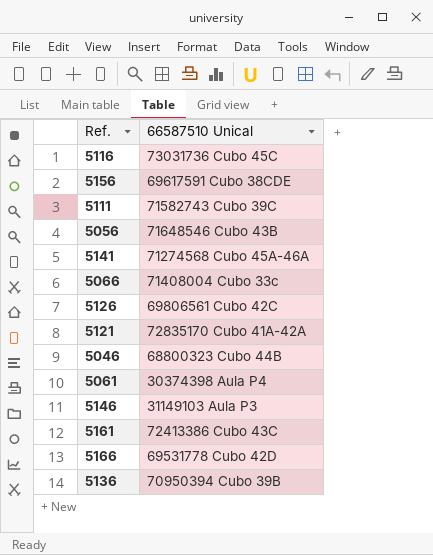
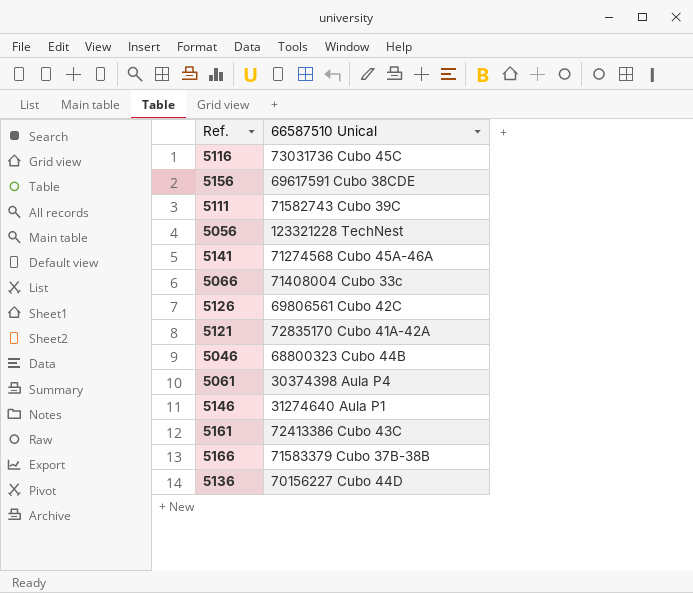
5056 | 66587510 Unical: 71648546 Cubo 43B -> 123321228 TechNest
5146 | 66587510 Unical: 31149103 Aula P3 -> 31274640 Aula P1
5166 | 66587510 Unical: 69531778 Cubo 42D -> 71583379 Cubo 37B-38B
5136 | 66587510 Unical: 70950394 Cubo 39B -> 70156227 Cubo 44D

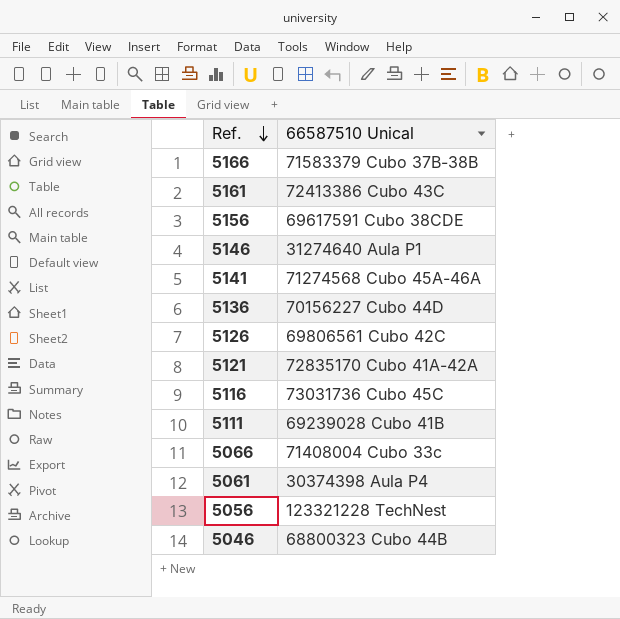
row order: none -> Ref. descending
5111 | 66587510 Unical: 71582743 Cubo 39C -> 69239028 Cubo 41B

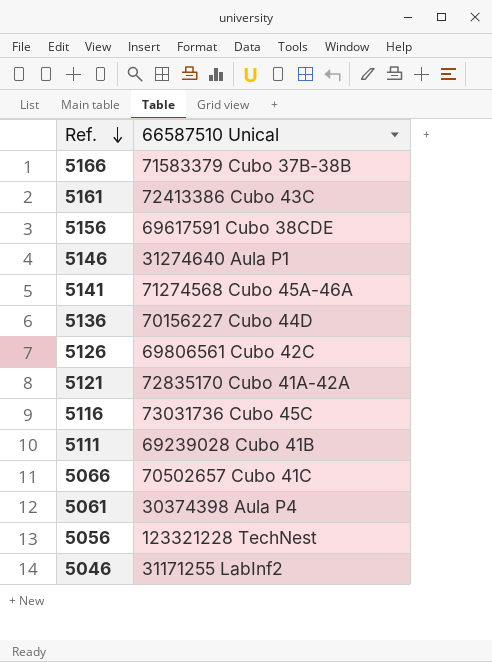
5066 | 66587510 Unical: 71408004 Cubo 33c -> 70502657 Cubo 41C
5046 | 66587510 Unical: 68800323 Cubo 44B -> 31171255 LabInf2

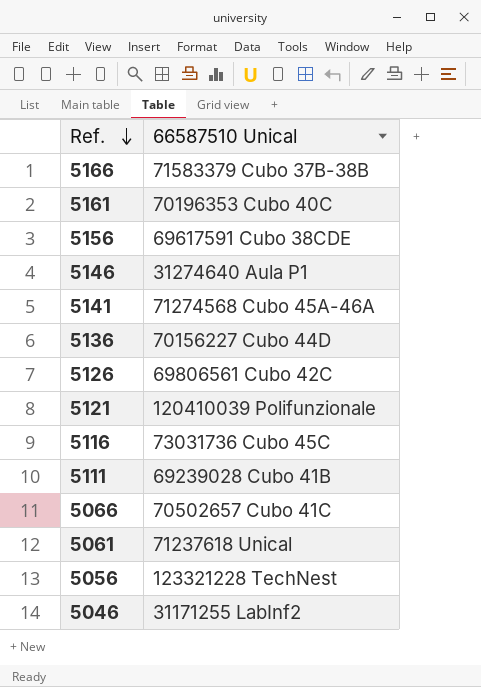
5161 | 66587510 Unical: 72413386 Cubo 43C -> 70196353 Cubo 40C
5121 | 66587510 Unical: 72835170 Cubo 41A-42A -> 120410039 Polifunzionale
5061 | 66587510 Unical: 30374398 Aula P4 -> 71237618 Unical

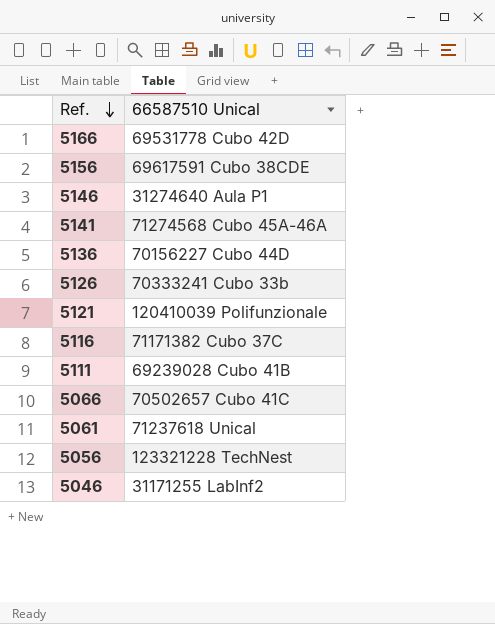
row 5161: 70196353 Cubo 40C -> none
5166 | 66587510 Unical: 71583379 Cubo 37B-38B -> 69531778 Cubo 42D
5126 | 66587510 Unical: 69806561 Cubo 42C -> 70333241 Cubo 33b
5116 | 66587510 Unical: 73031736 Cubo 45C -> 71171382 Cubo 37C

